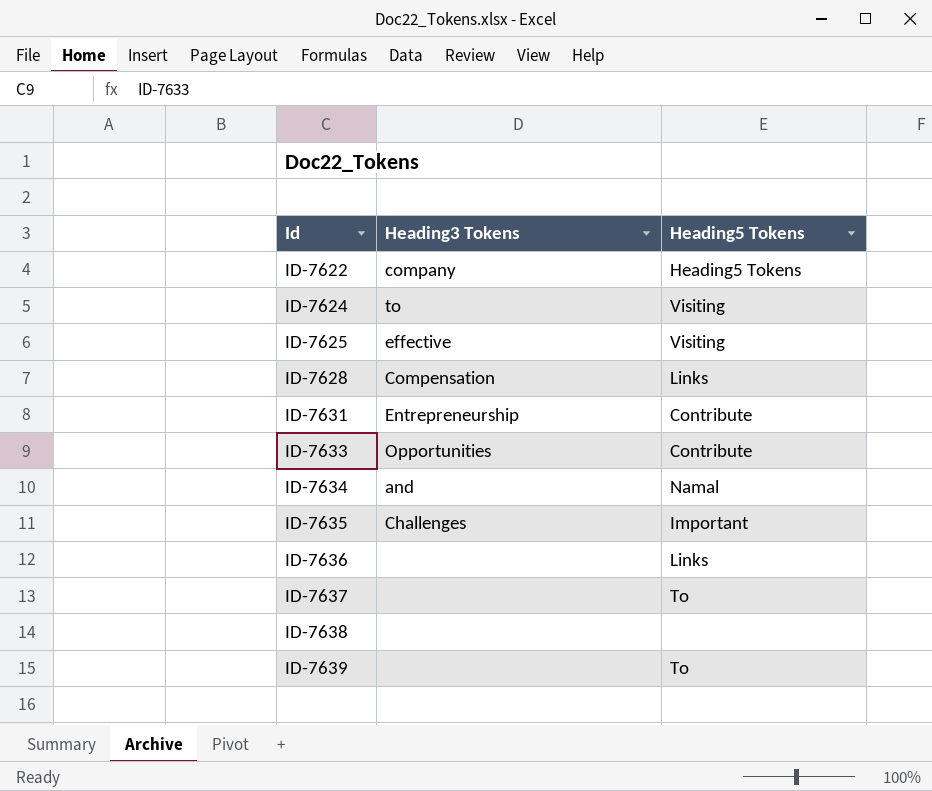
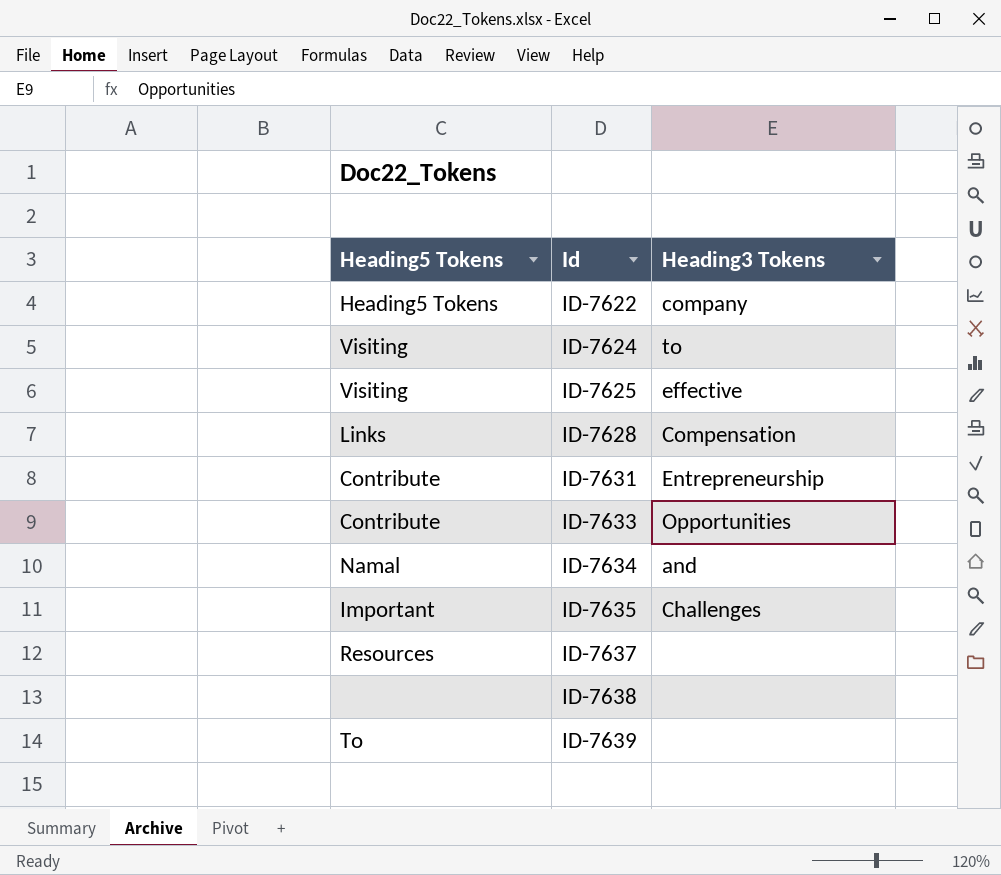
column Heading5 Tokens | position: 3 -> 1
row ID-7636: none | Links -> none
ID-7637 | Heading5 Tokens: To -> Resources

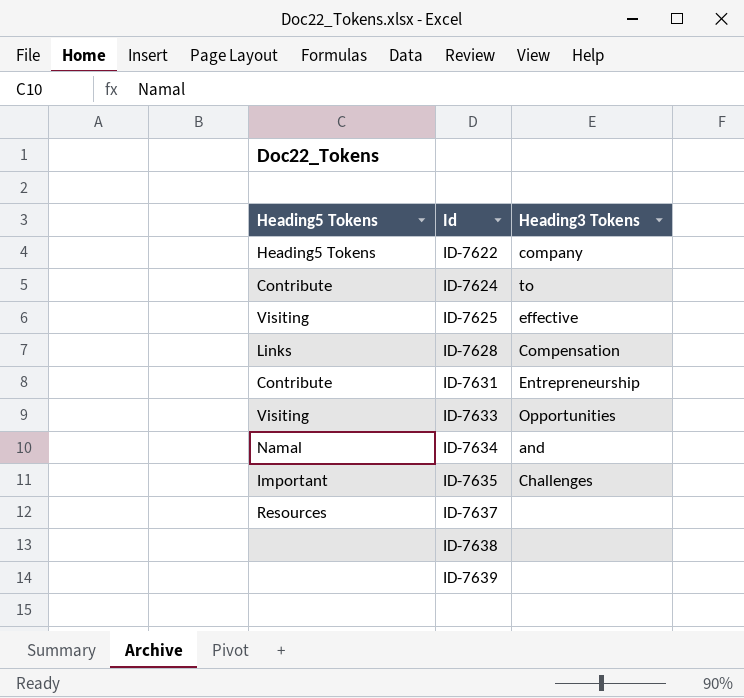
ID-7624 | Heading5 Tokens: Visiting -> Contribute
ID-7633 | Heading5 Tokens: Contribute -> Visiting
ID-7639 | Heading5 Tokens: To -> none

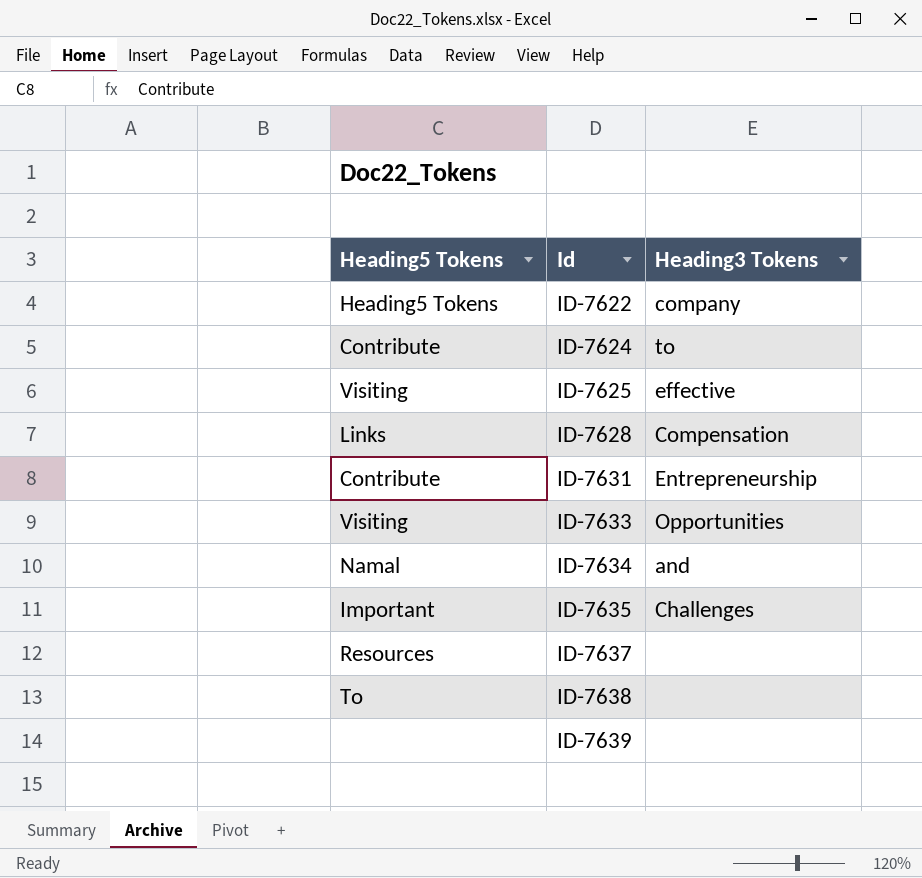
ID-7638 | Heading5 Tokens: none -> To

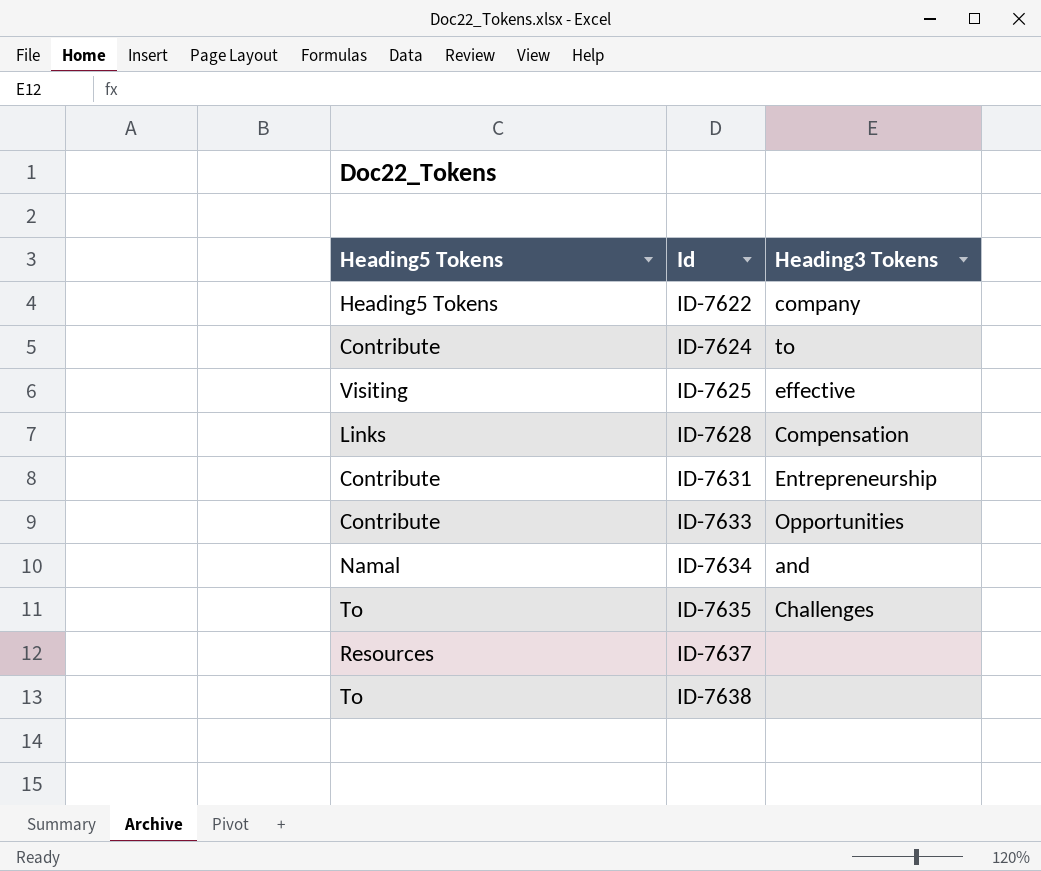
row ID-7639: none | none -> none
ID-7633 | Heading5 Tokens: Visiting -> Contribute
ID-7635 | Heading5 Tokens: Important -> To

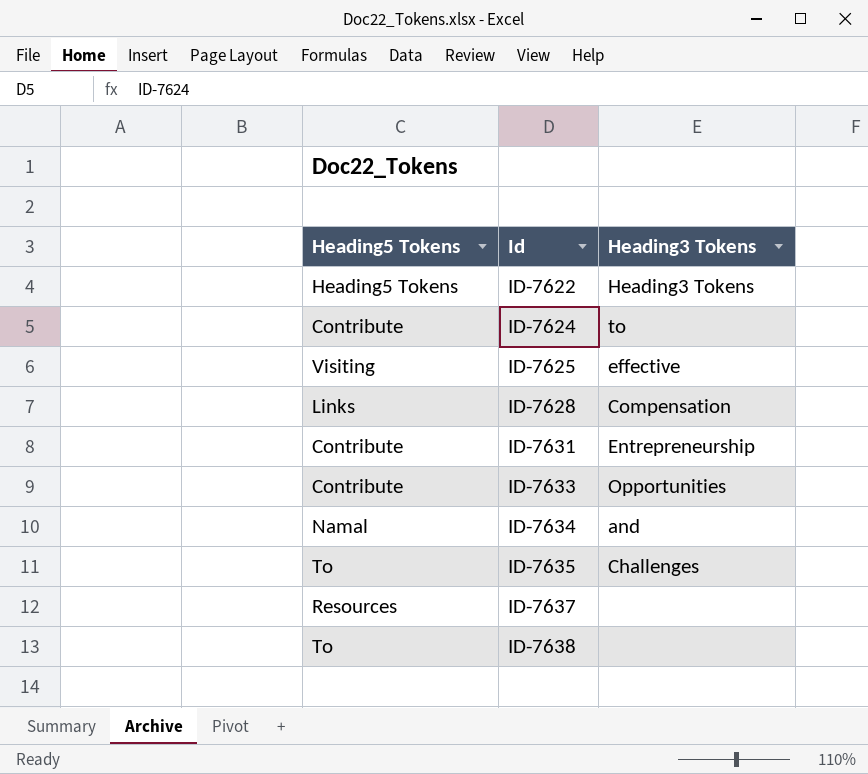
ID-7622 | Heading3 Tokens: company -> Heading3 Tokens

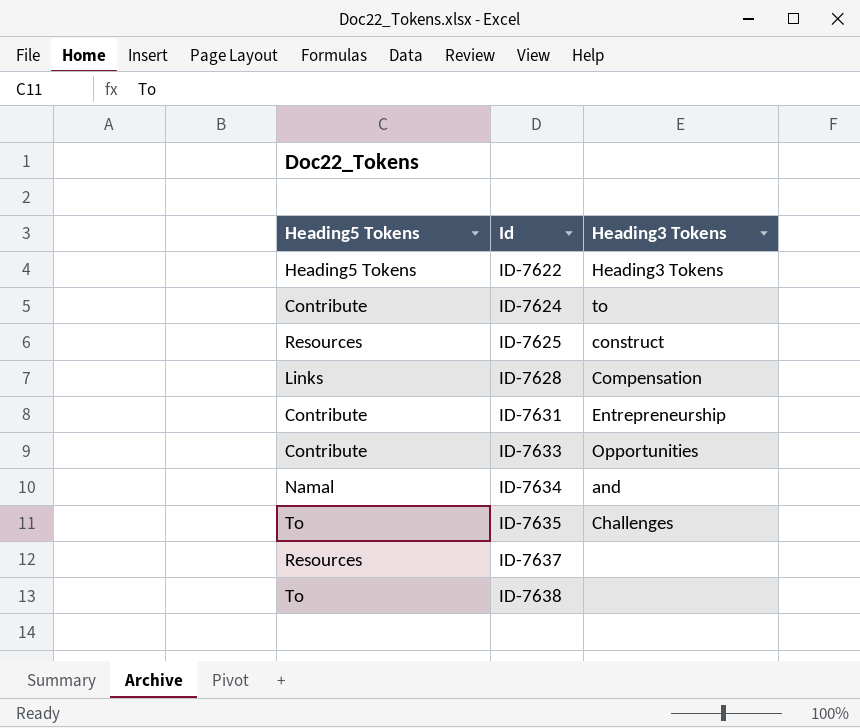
ID-7625 | Heading5 Tokens: Visiting -> Resources
ID-7625 | Heading3 Tokens: effective -> construct

